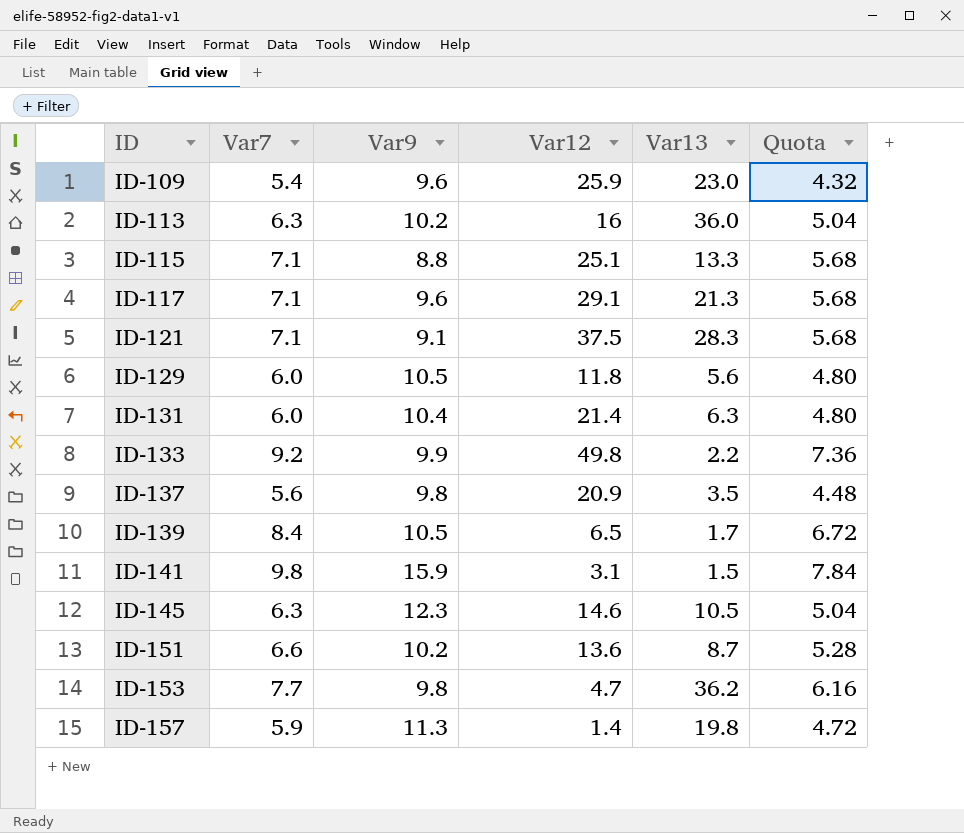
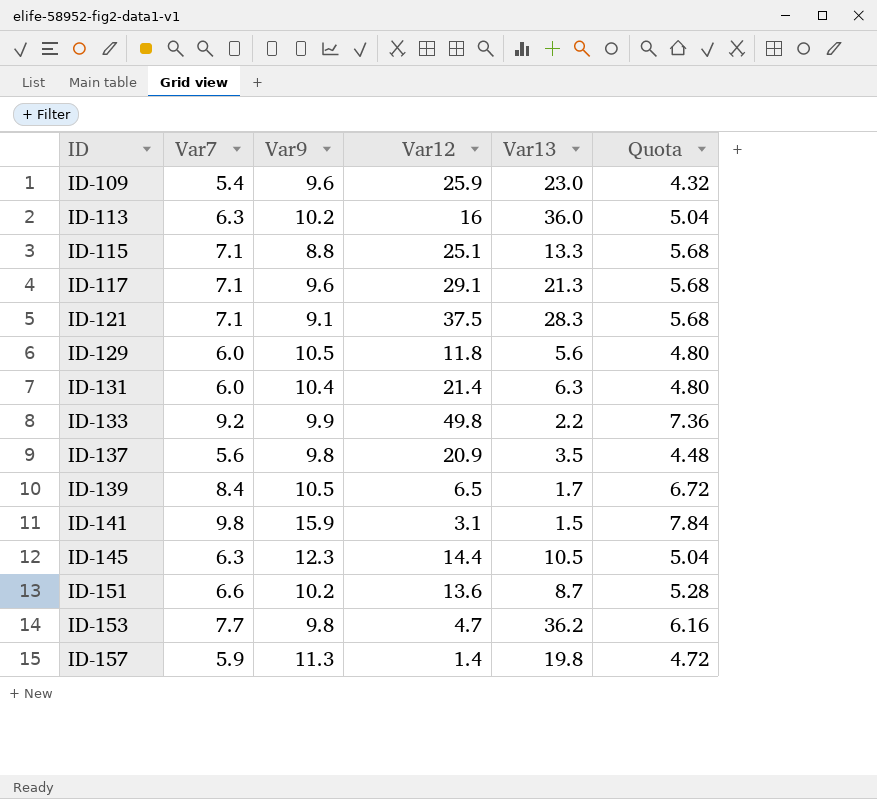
ID-145 | Var12: 14.6 -> 14.4

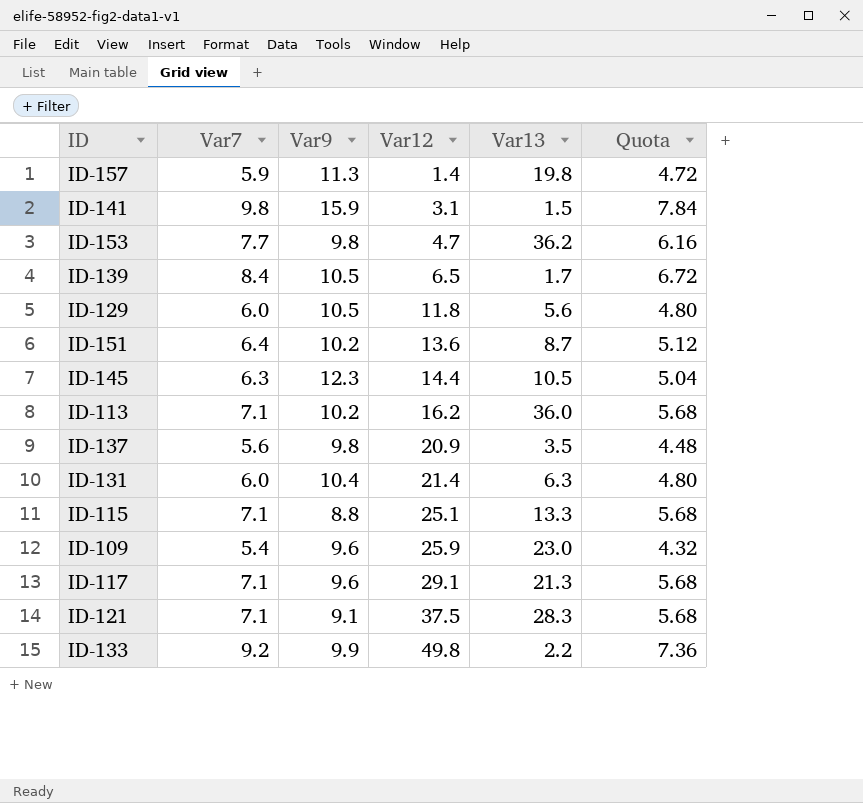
row order: ID ascending -> Var12 ascending
ID-151 | Var7: 6.6 -> 6.4
ID-151 | Quota: 5.28 -> 5.12
ID-113 | Var7: 6.3 -> 7.1
ID-113 | Var12: 16 -> 16.2
ID-113 | Quota: 5.04 -> 5.68

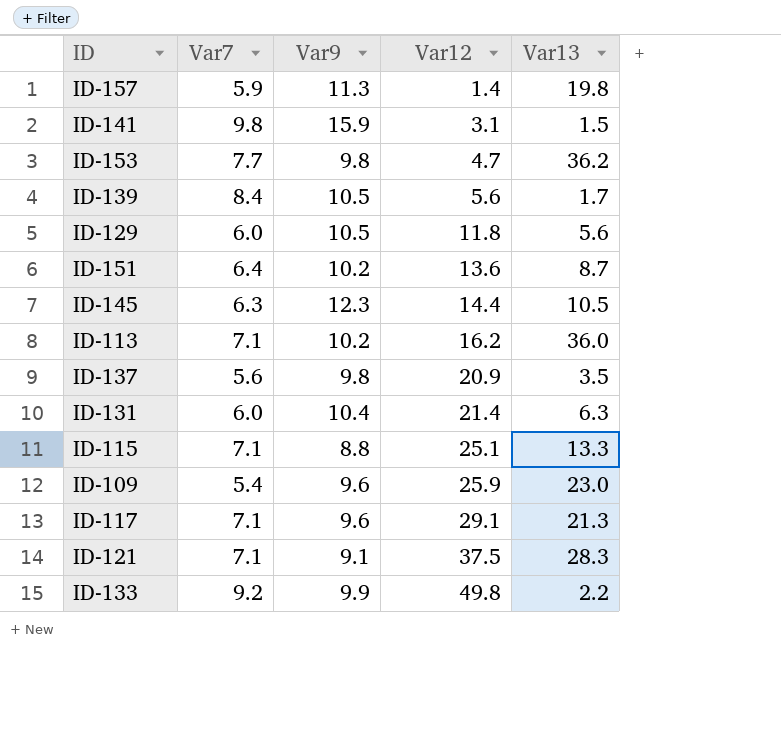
column Quota | formula: [Var7] * 0.8 -> none
ID-139 | Var12: 6.5 -> 5.6

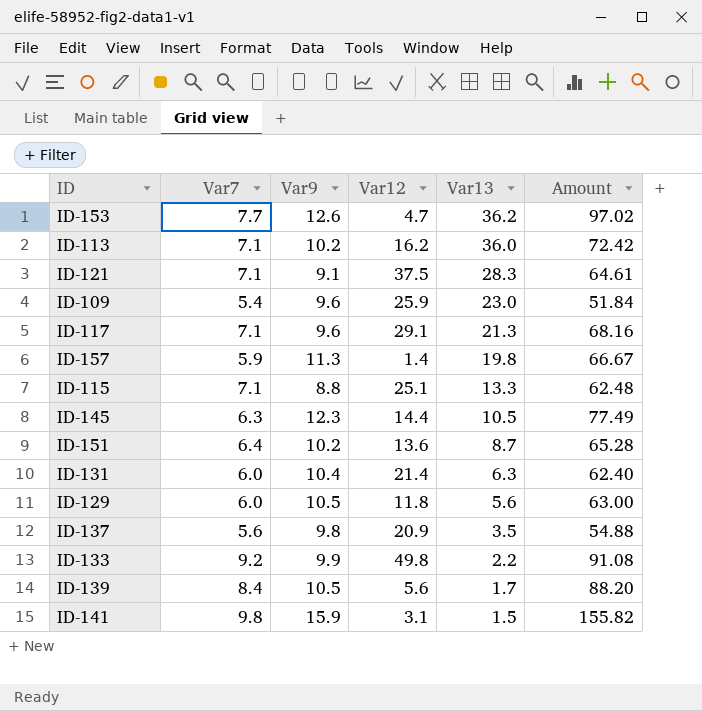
row order: Var12 ascending -> Var13 descending
column Amount | formula: none -> [Var7] * [Var9]
ID-153 | Var9: 9.8 -> 12.6

